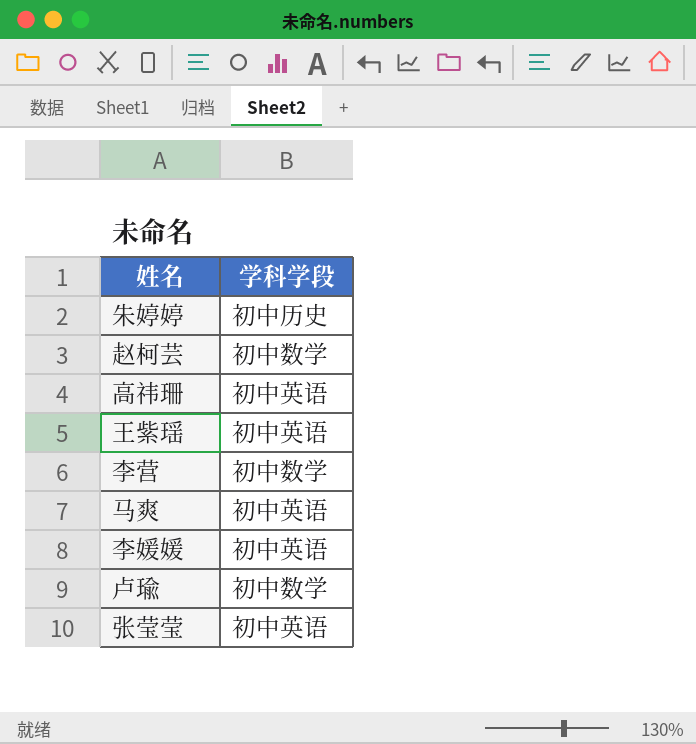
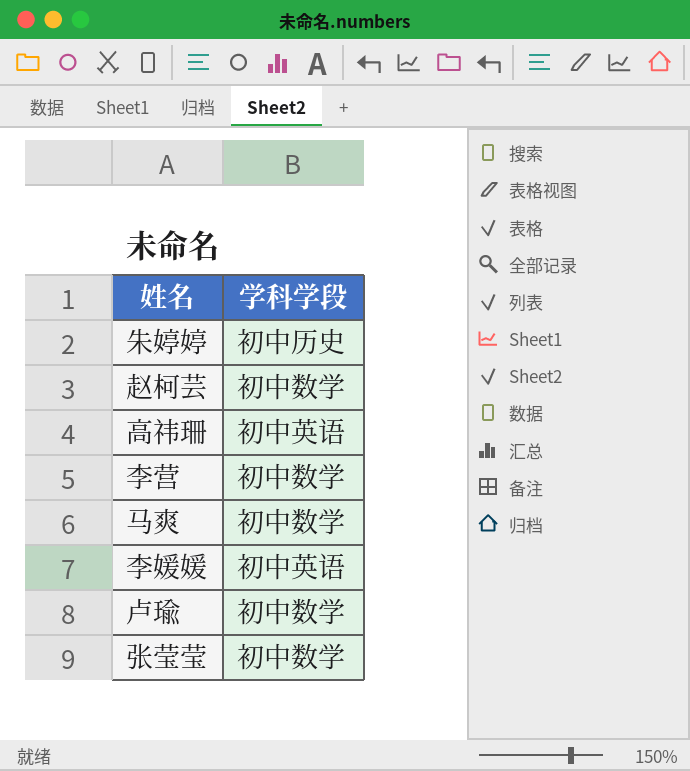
row 王紫瑶: 初中英语 -> none
马爽 | 学科学段: 初中英语 -> 初中数学
张莹莹 | 学科学段: 初中英语 -> 初中数学

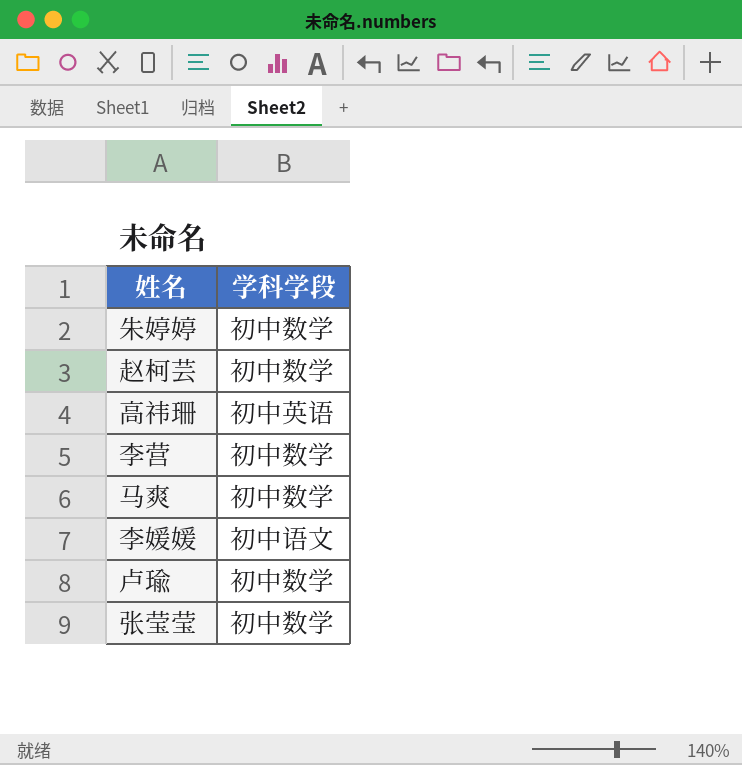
朱婷婷 | 学科学段: 初中历史 -> 初中数学
李媛媛 | 学科学段: 初中英语 -> 初中语文

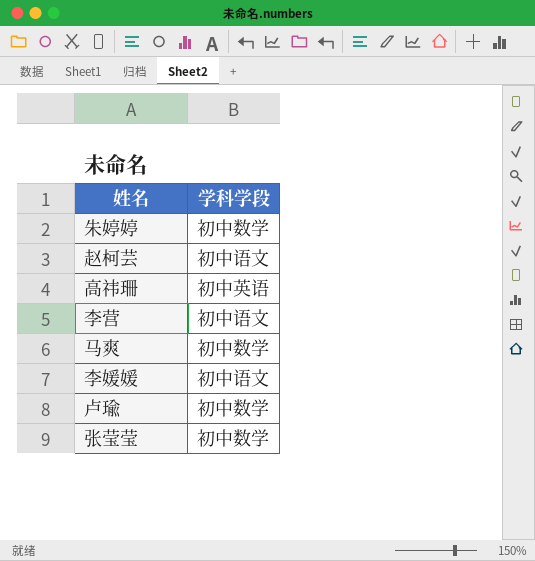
赵柯芸 | 学科学段: 初中数学 -> 初中语文
李营 | 学科学段: 初中数学 -> 初中语文

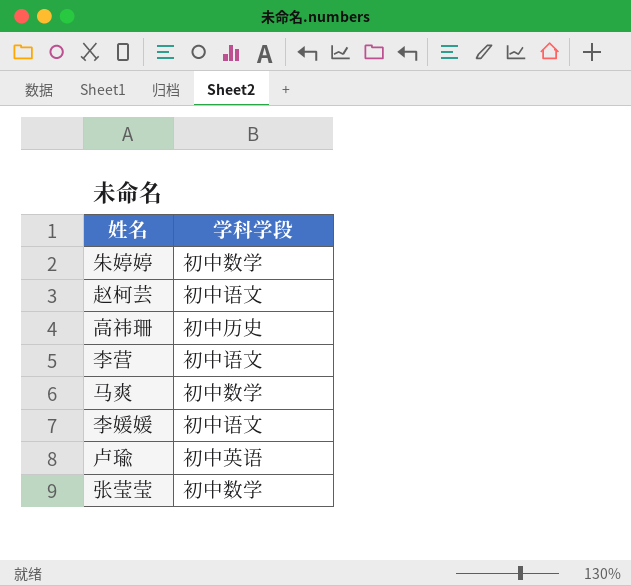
高祎珊 | 学科学段: 初中英语 -> 初中历史
卢瑜 | 学科学段: 初中数学 -> 初中英语

